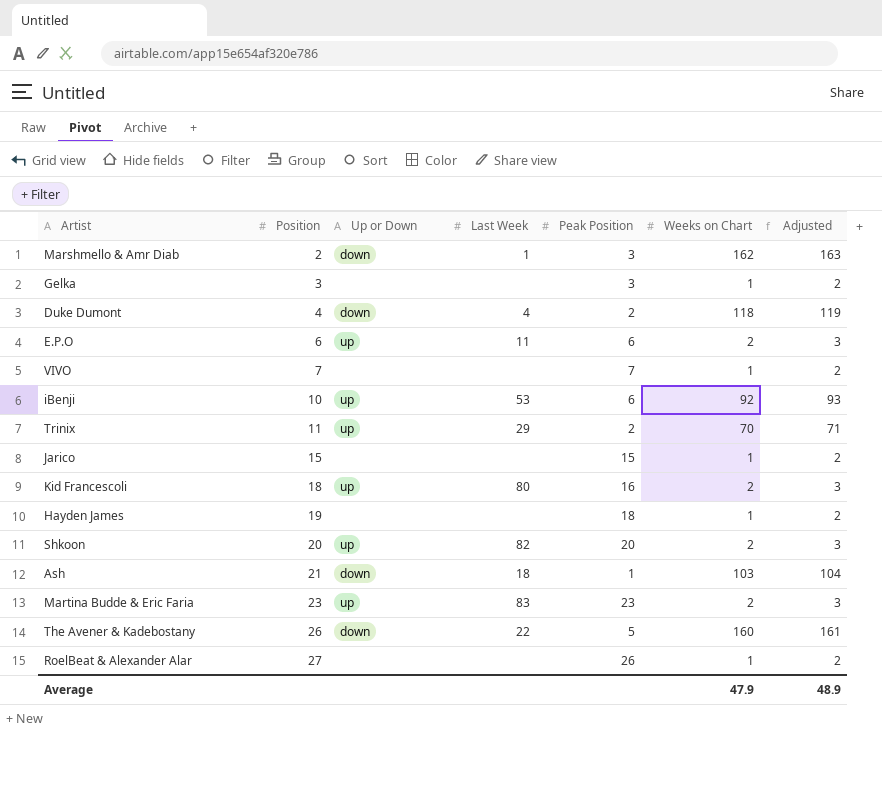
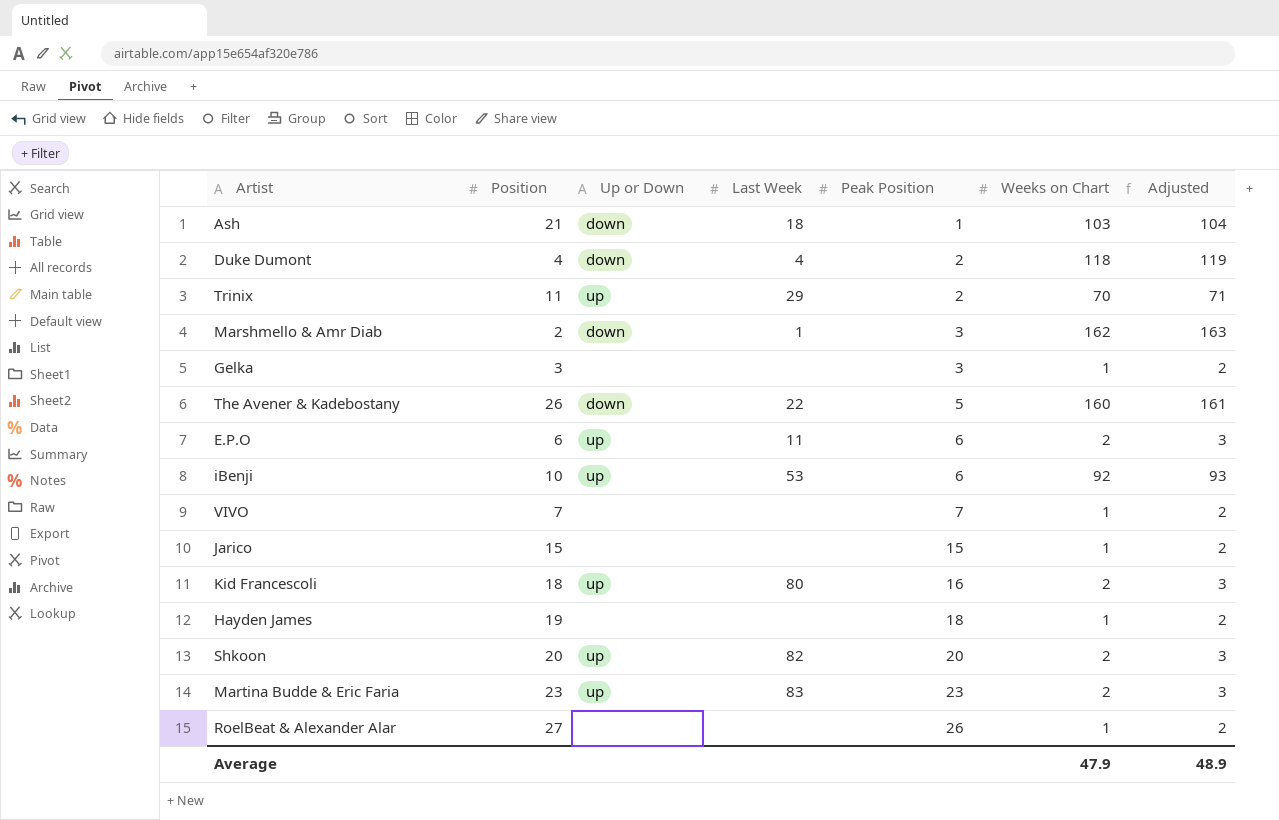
row order: Position ascending -> Peak Position ascending

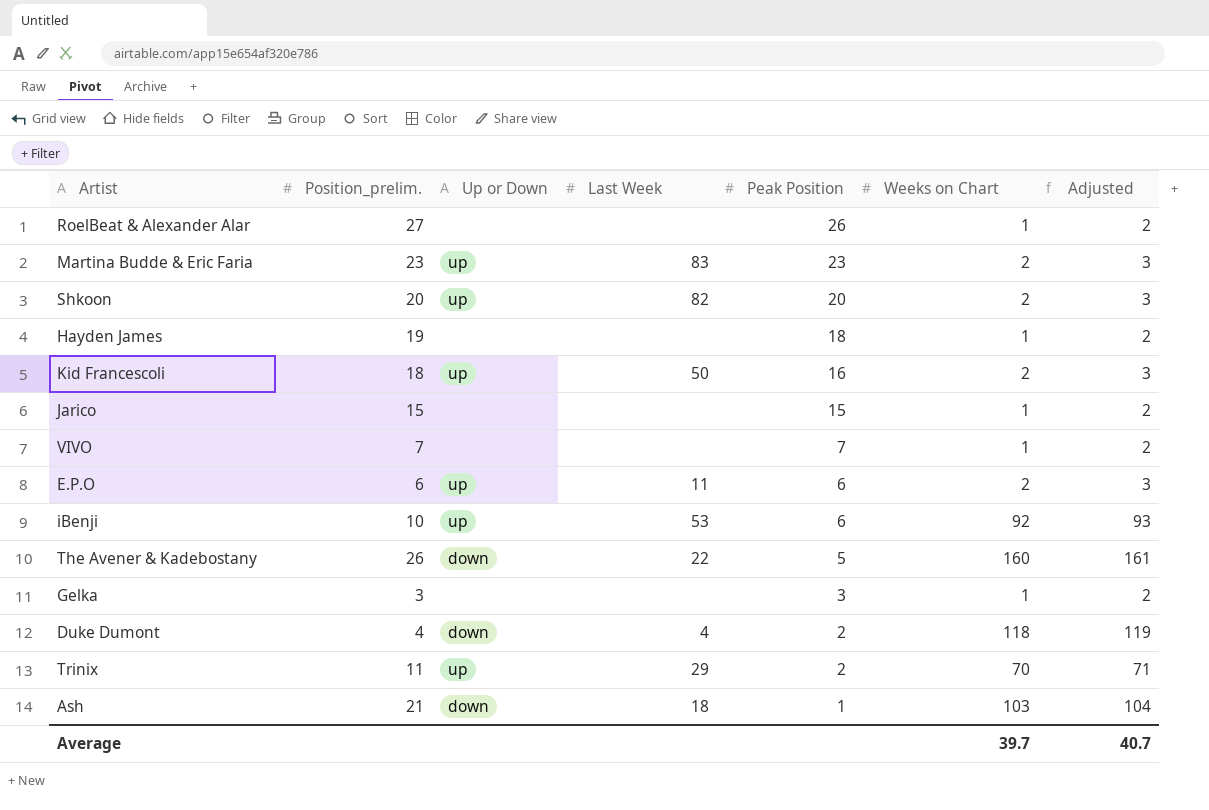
row order: Peak Position ascending -> Peak Position descending
column name: Position -> Position_prelim.
row Marshmello & Amr Diab: 2 | down | 1 | 3 | 162 | 163 -> none
Kid Francescoli | Last Week: 80 -> 50
Average | Weeks on Chart: 47.9 -> 39.7
Average | Adjusted: 48.9 -> 40.7

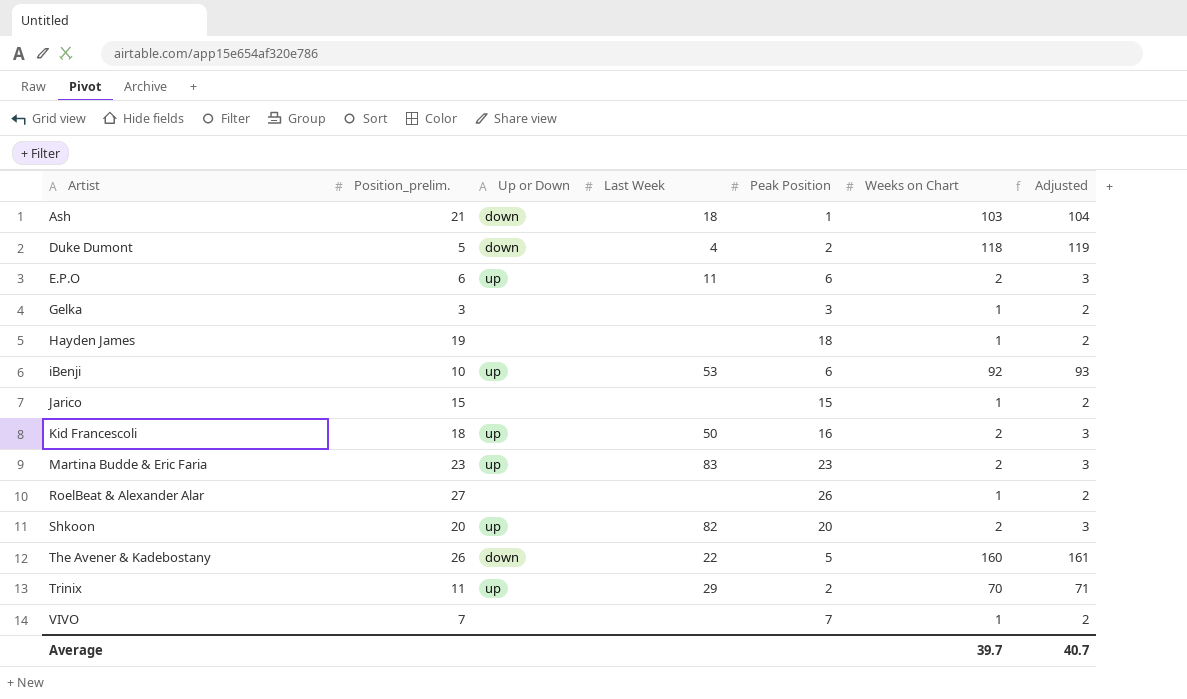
row order: Peak Position descending -> Artist ascending
Duke Dumont | Position_prelim.: 4 -> 5

